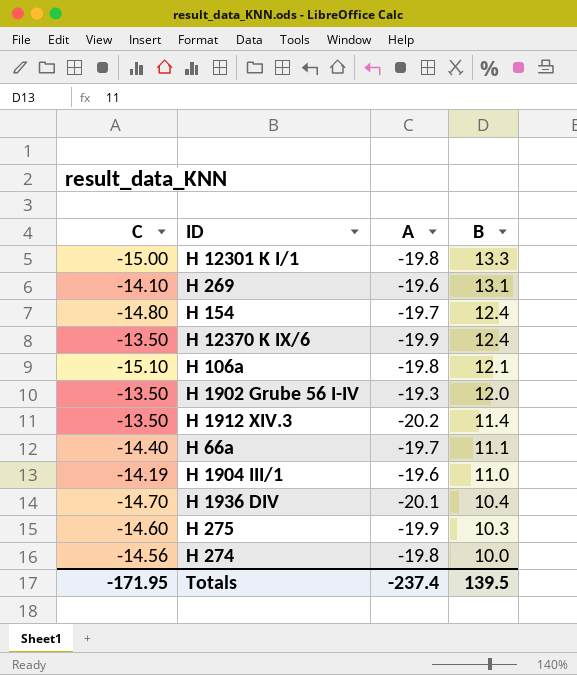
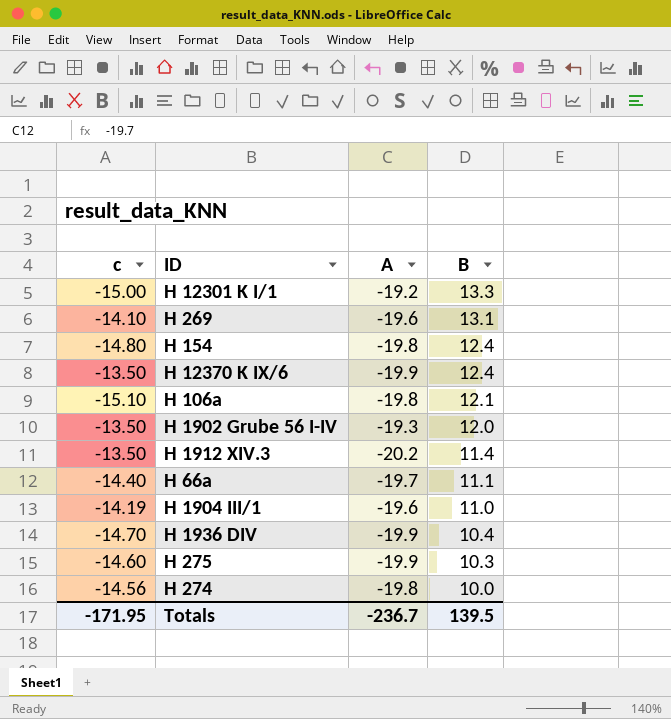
column name: C -> c
H 12301 K I/1 | A: -19.8 -> -19.2
H 154 | A: -19.7 -> -19.8
H 1936 DIV | A: -20.1 -> -19.9
Totals | A: -237.4 -> -236.7

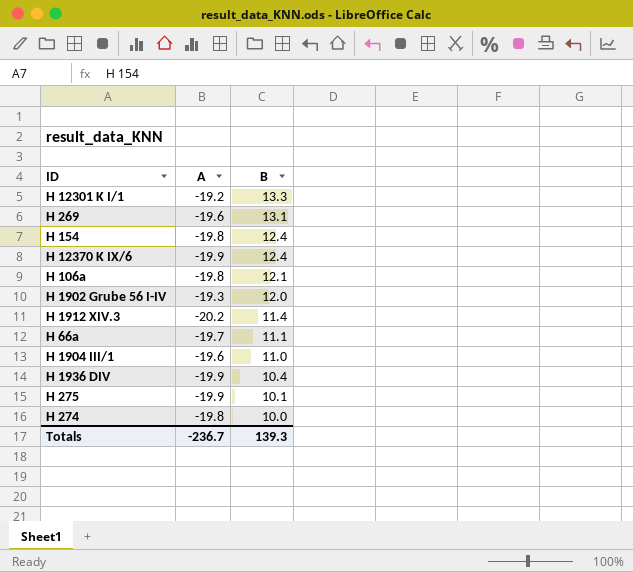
column c | position: 1 -> none
H 275 | B: 10.3 -> 10.1
Totals | B: 139.5 -> 139.3

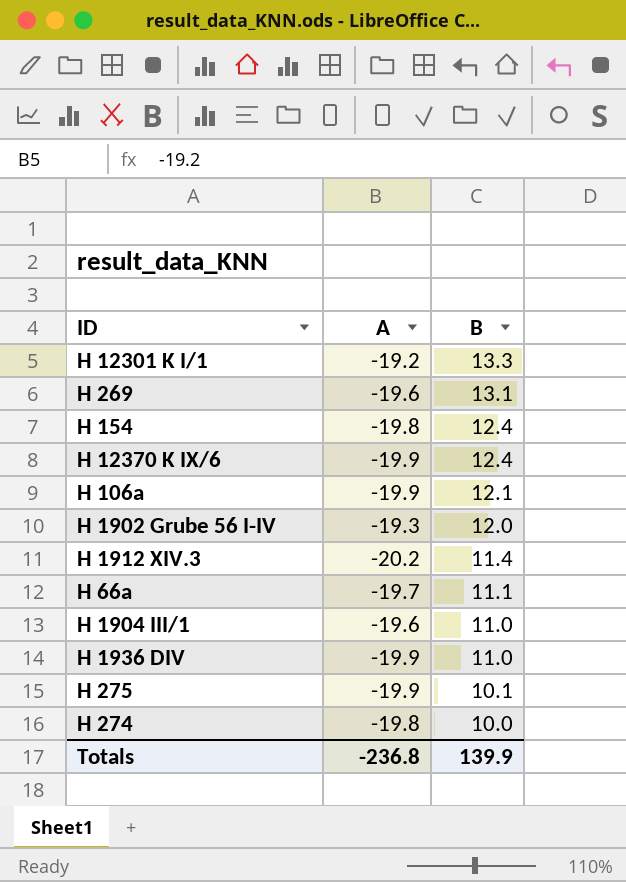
H 106a | A: -19.8 -> -19.9
H 1936 DIV | B: 10.4 -> 11.0
Totals | A: -236.7 -> -236.8
Totals | B: 139.3 -> 139.9

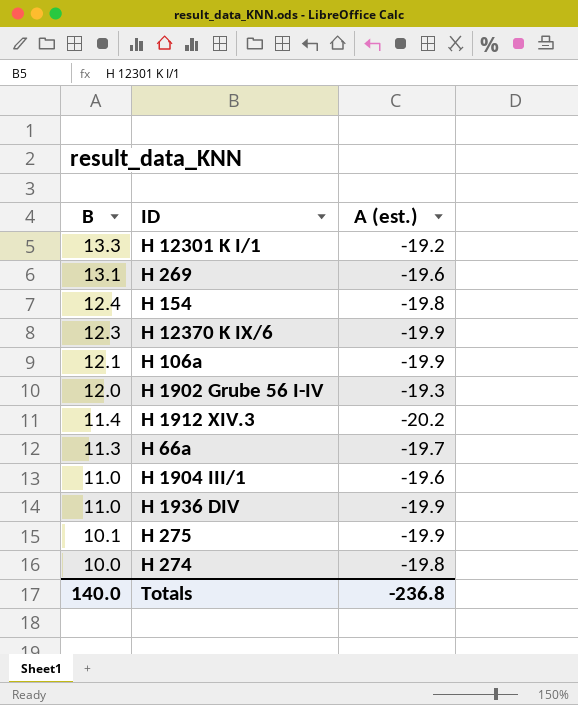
column B | position: 3 -> 1
column name: A -> A (est.)
H 12370 K IX/6 | B: 12.4 -> 12.3
H 66a | B: 11.1 -> 11.3
Totals | B: 139.9 -> 140.0

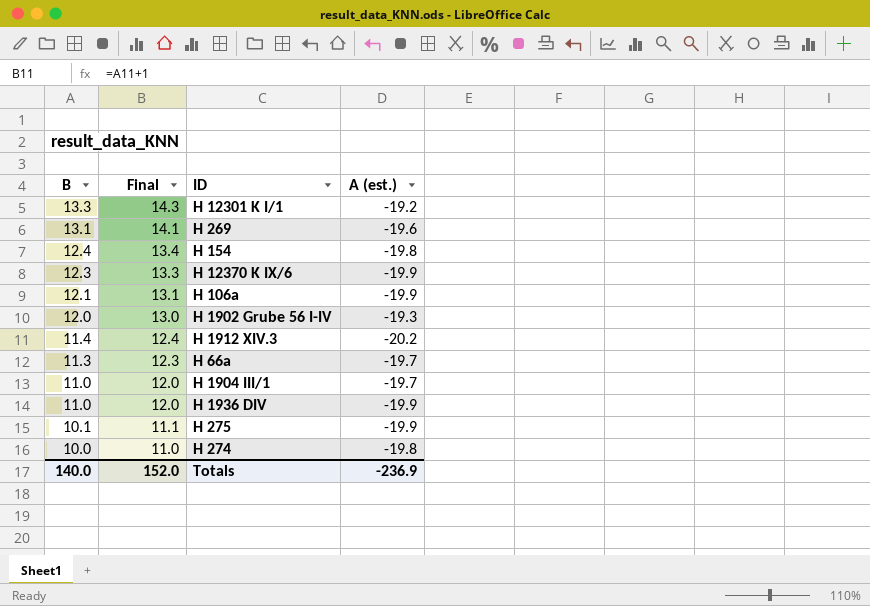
column Final | formula: none -> [B] + 1
H 1904 III/1 | A (est.): -19.6 -> -19.7
Totals | A (est.): -236.8 -> -236.9

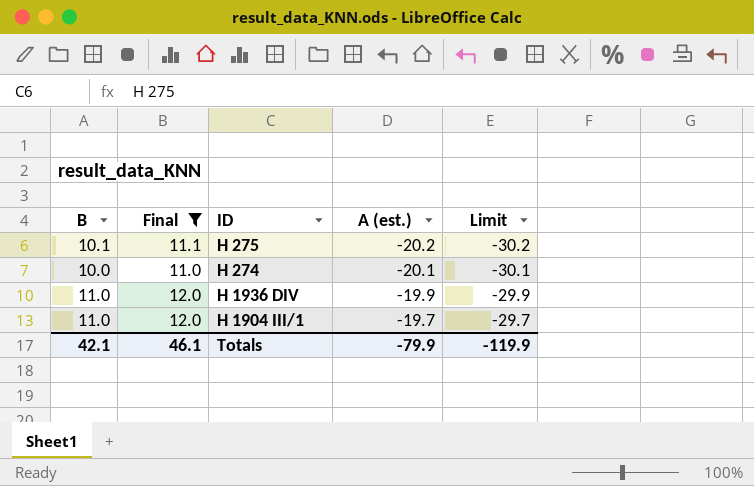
filter: none -> Final <= 12.0
row order: B descending -> A (est.) ascending
column Limit | formula: none -> [A (est.)] - 10
H 275 | A (est.): -19.9 -> -20.2
H 274 | A (est.): -19.8 -> -20.1
Totals | B: 140.0 -> 42.1
Totals | Final: 152.0 -> 46.1
Totals | A (est.): -236.9 -> -79.9

